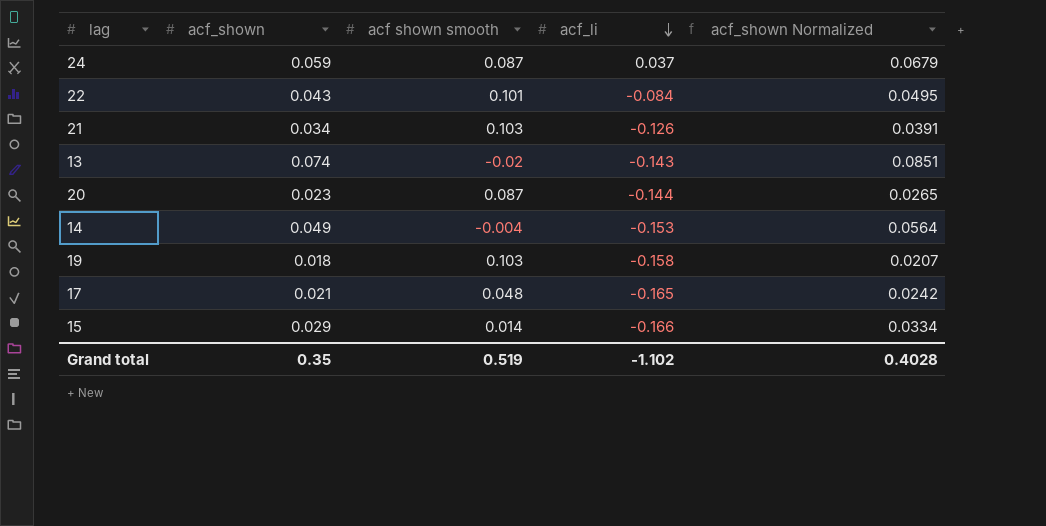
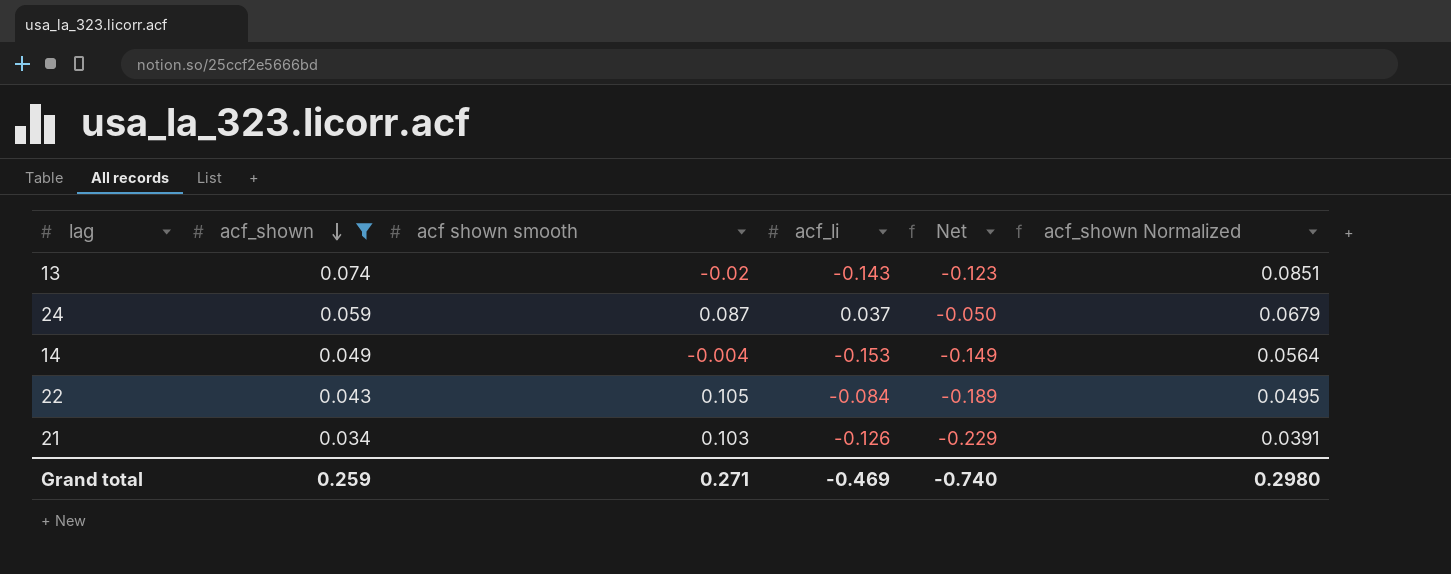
filter: none -> acf_shown >= 0.034
row order: acf_li descending -> acf_shown descending
column Net | formula: none -> [acf_li] - [acf shown smooth]
22 | acf shown smooth: 0.101 -> 0.105
Grand total | acf_shown: 0.35 -> 0.259
Grand total | acf shown smooth: 0.519 -> 0.271
Grand total | acf_li: -1.102 -> -0.469
Grand total | acf_shown Normalized: 0.4028 -> 0.2980

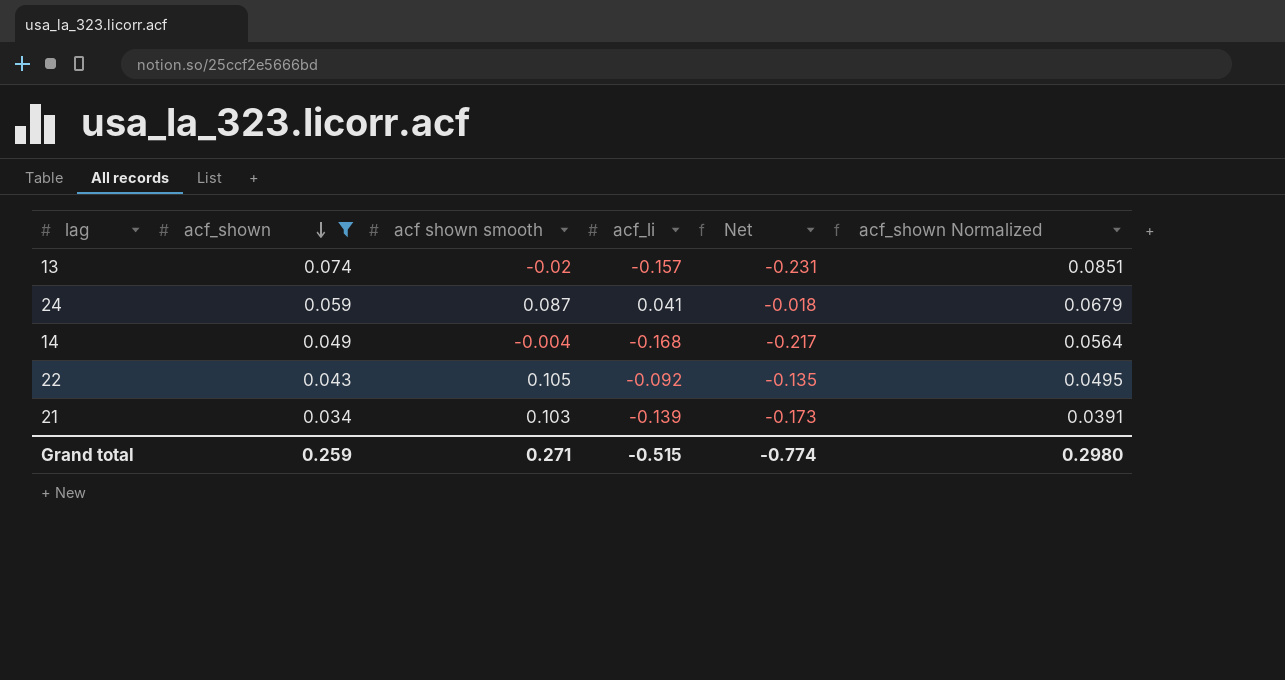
column Net | formula: [acf_li] - [acf shown smooth] -> [acf_li] - [acf_shown]
13 | acf_li: -0.143 -> -0.157
24 | acf_li: 0.037 -> 0.041
14 | acf_li: -0.153 -> -0.168
22 | acf_li: -0.084 -> -0.092
21 | acf_li: -0.126 -> -0.139
Grand total | acf_li: -0.469 -> -0.515
Grand total | Net: -0.740 -> -0.774

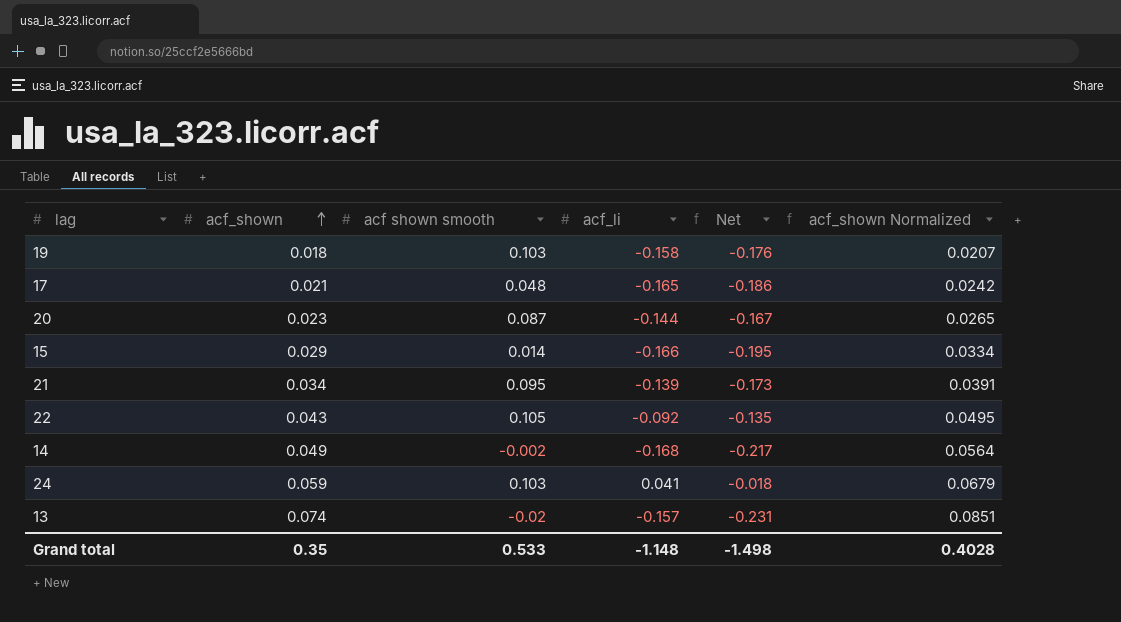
filter: acf_shown >= 0.034 -> none
row order: acf_shown descending -> acf_shown ascending
21 | acf shown smooth: 0.103 -> 0.095
14 | acf shown smooth: -0.004 -> -0.002
24 | acf shown smooth: 0.087 -> 0.103
Grand total | acf_shown: 0.259 -> 0.35
Grand total | acf shown smooth: 0.271 -> 0.533
Grand total | acf_li: -0.515 -> -1.148
Grand total | Net: -0.774 -> -1.498
Grand total | acf_shown Normalized: 0.2980 -> 0.4028

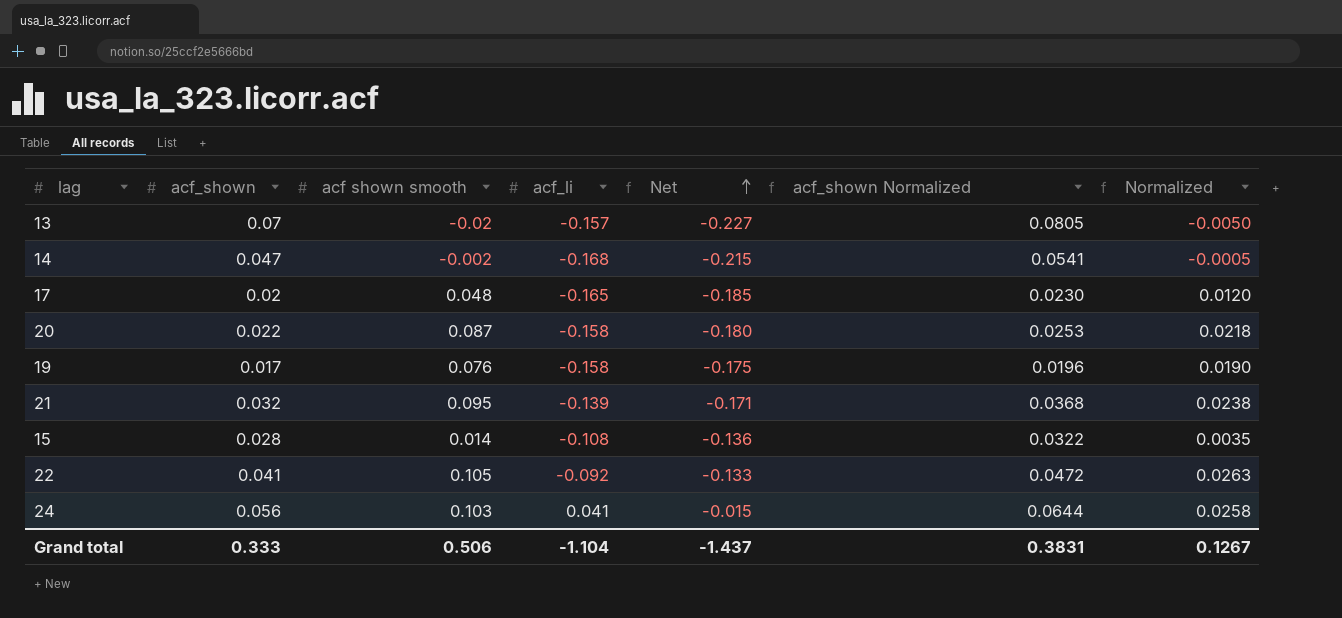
row order: acf_shown ascending -> Net ascending
column Normalized | formula: none -> [acf shown smooth] * 0.25
13 | acf_shown: 0.074 -> 0.07
13 | Net: -0.231 -> -0.227
13 | acf_shown Normalized: 0.0851 -> 0.0805
14 | acf_shown: 0.049 -> 0.047
14 | Net: -0.217 -> -0.215
14 | acf_shown Normalized: 0.0564 -> 0.0541
17 | acf_shown: 0.021 -> 0.02
17 | Net: -0.186 -> -0.185
17 | acf_shown Normalized: 0.0242 -> 0.0230
20 | acf_shown: 0.023 -> 0.022
20 | acf_li: -0.144 -> -0.158
20 | Net: -0.167 -> -0.180
20 | acf_shown Normalized: 0.0265 -> 0.0253
19 | acf_shown: 0.018 -> 0.017
19 | acf shown smooth: 0.103 -> 0.076
19 | Net: -0.176 -> -0.175
19 | acf_shown Normalized: 0.0207 -> 0.0196
21 | acf_shown: 0.034 -> 0.032
21 | Net: -0.173 -> -0.171
21 | acf_shown Normalized: 0.0391 -> 0.0368
15 | acf_shown: 0.029 -> 0.028
15 | acf_li: -0.166 -> -0.108
15 | Net: -0.195 -> -0.136
15 | acf_shown Normalized: 0.0334 -> 0.0322
22 | acf_shown: 0.043 -> 0.041
22 | Net: -0.135 -> -0.133
22 | acf_shown Normalized: 0.0495 -> 0.0472
24 | acf_shown: 0.059 -> 0.056
24 | Net: -0.018 -> -0.015
24 | acf_shown Normalized: 0.0679 -> 0.0644
Grand total | acf_shown: 0.35 -> 0.333
Grand total | acf shown smooth: 0.533 -> 0.506
Grand total | acf_li: -1.148 -> -1.104
Grand total | Net: -1.498 -> -1.437
Grand total | acf_shown Normalized: 0.4028 -> 0.3831

